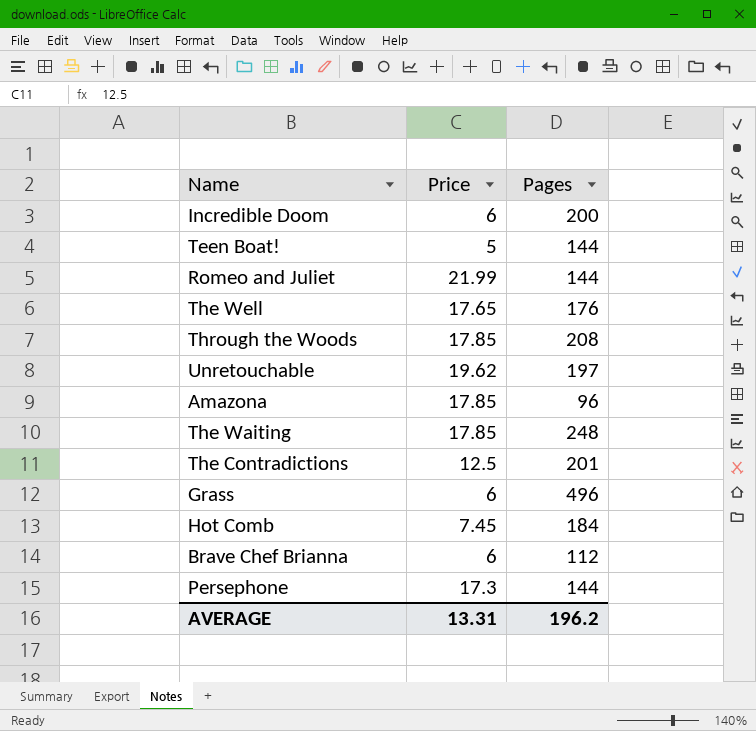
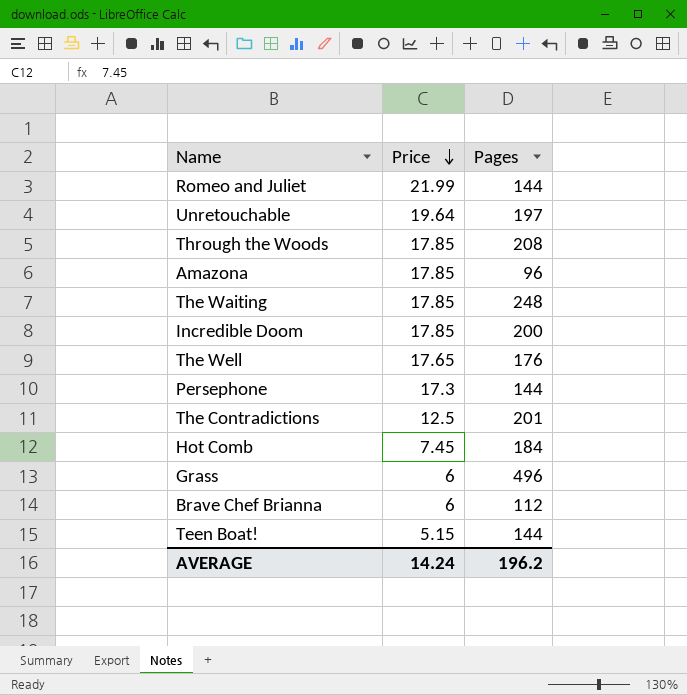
row order: none -> Price descending
Unretouchable | Price: 19.62 -> 19.64
Incredible Doom | Price: 6 -> 17.85
Teen Boat! | Price: 5 -> 5.15
AVERAGE | Price: 13.31 -> 14.24

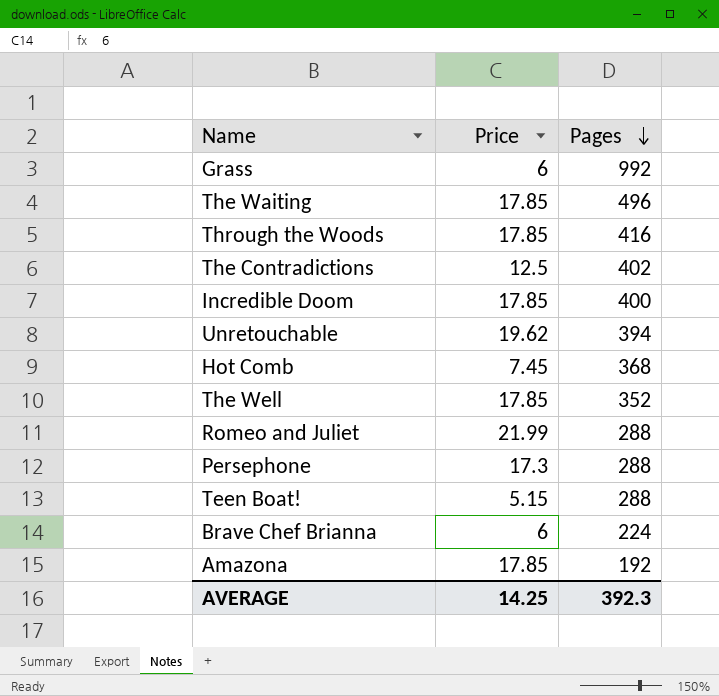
row order: Price descending -> Pages descending
Grass | Pages: 496 -> 992
The Waiting | Pages: 248 -> 496
Through the Woods | Pages: 208 -> 416
The Contradictions | Pages: 201 -> 402
Incredible Doom | Pages: 200 -> 400
Unretouchable | Price: 19.64 -> 19.62
Unretouchable | Pages: 197 -> 394
Hot Comb | Pages: 184 -> 368
The Well | Price: 17.65 -> 17.85
The Well | Pages: 176 -> 352
Romeo and Juliet | Pages: 144 -> 288
Persephone | Pages: 144 -> 288
Teen Boat! | Pages: 144 -> 288
Brave Chef Brianna | Pages: 112 -> 224
Amazona | Pages: 96 -> 192
AVERAGE | Price: 14.24 -> 14.25
AVERAGE | Pages: 196.2 -> 392.3

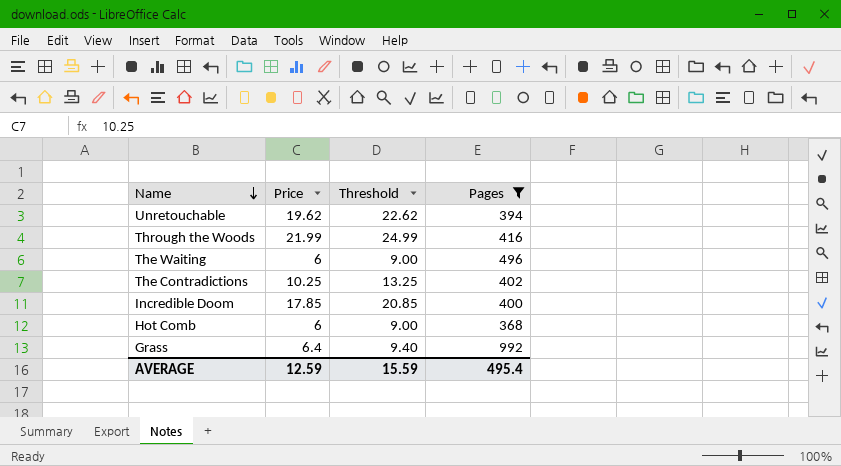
filter: none -> Pages >= 368
row order: Pages descending -> Name descending
column Threshold | formula: none -> [Price] + 3
Through the Woods | Price: 17.85 -> 21.99
The Waiting | Price: 17.85 -> 6
The Contradictions | Price: 12.5 -> 10.25
Hot Comb | Price: 7.45 -> 6
Grass | Price: 6 -> 6.4
AVERAGE | Price: 14.25 -> 12.59
AVERAGE | Pages: 392.3 -> 495.4

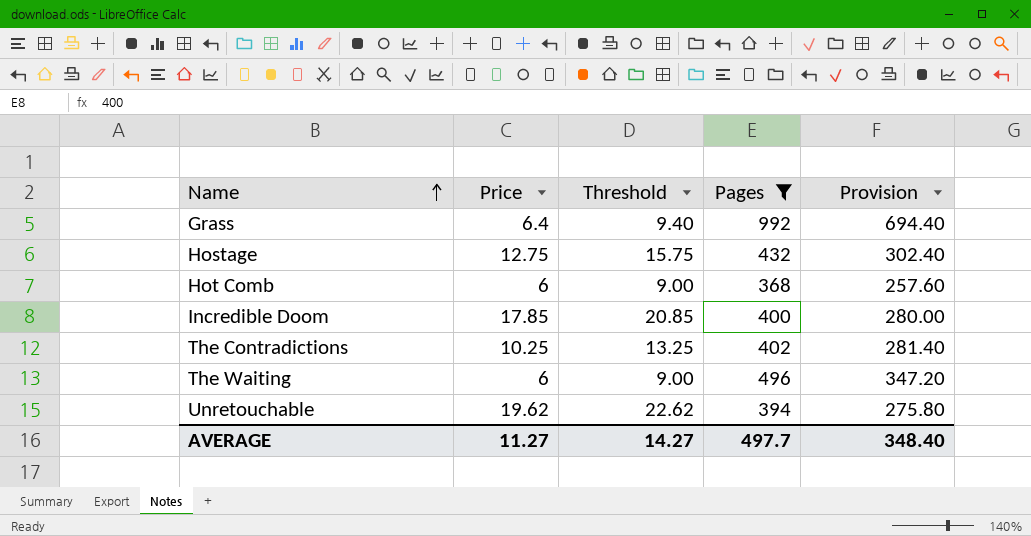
row order: Name descending -> Name ascending
column Provision | formula: none -> [Pages] * 0.7
row Through the Woods: 21.99 | 24.99 | 416 -> none
row Hostage: none -> 12.75 | 15.75 | 432 | 302.40
AVERAGE | Price: 12.59 -> 11.27
AVERAGE | Threshold: 15.59 -> 14.27
AVERAGE | Pages: 495.4 -> 497.7

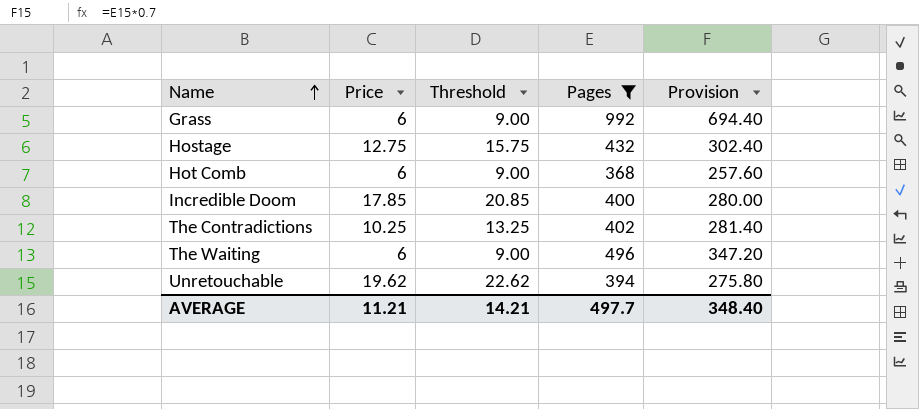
Grass | Price: 6.4 -> 6
Grass | Threshold: 9.40 -> 9.00
AVERAGE | Price: 11.27 -> 11.21
AVERAGE | Threshold: 14.27 -> 14.21

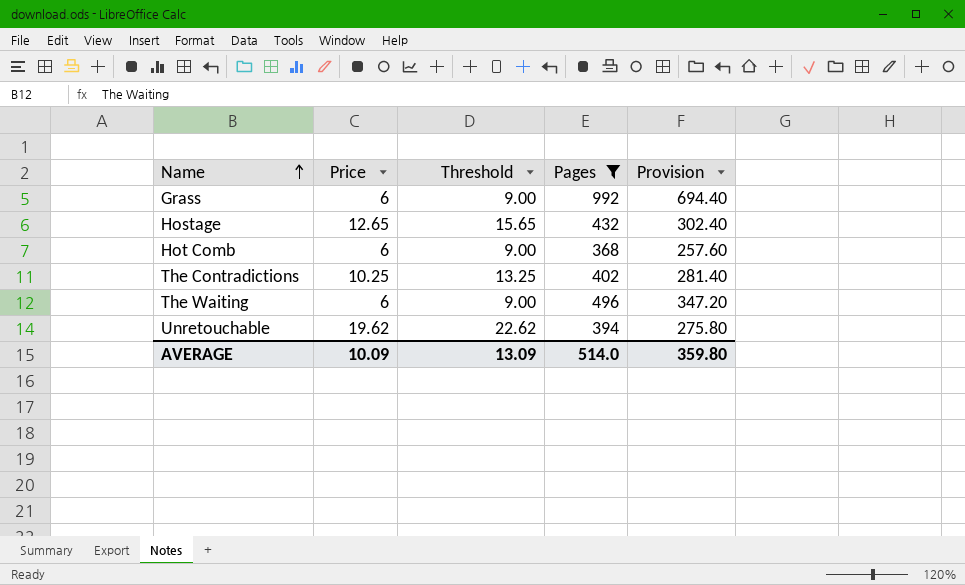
row Incredible Doom: 17.85 | 20.85 | 400 | 280.00 -> none
Hostage | Price: 12.75 -> 12.65
Hostage | Threshold: 15.75 -> 15.65
AVERAGE | Price: 11.21 -> 10.09
AVERAGE | Threshold: 14.21 -> 13.09
AVERAGE | Pages: 497.7 -> 514.0
AVERAGE | Provision: 348.40 -> 359.80

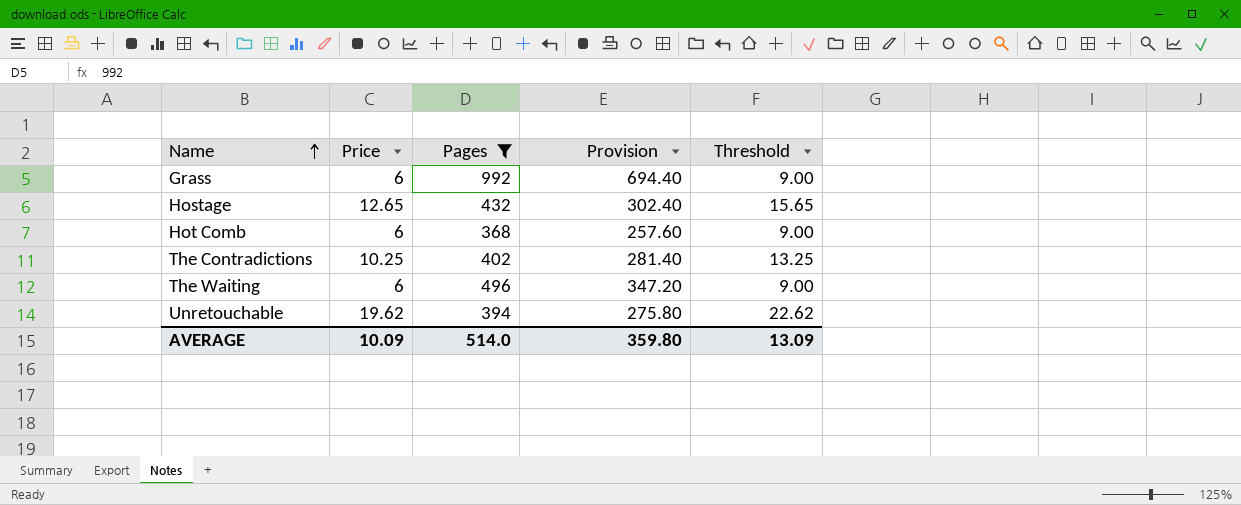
column Threshold | position: 3 -> 5

